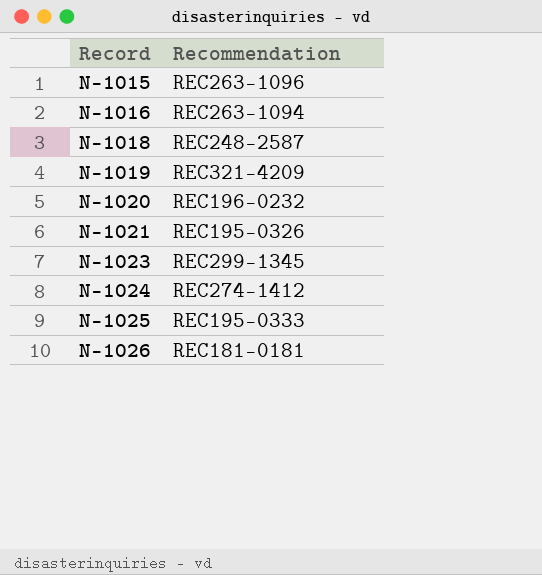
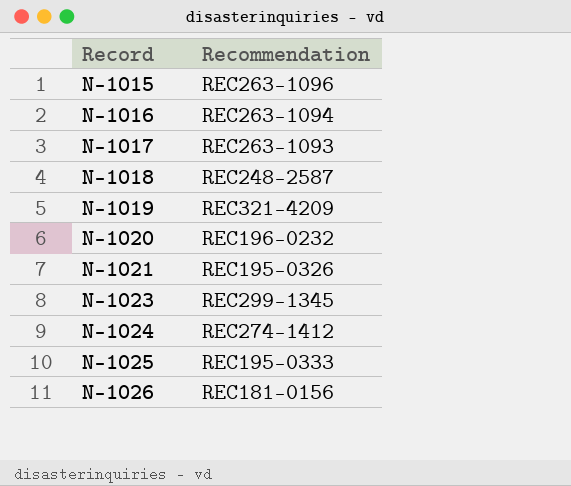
row N-1017: none -> REC263-1093
N-1026 | Recommendation: REC181-0181 -> REC181-0156

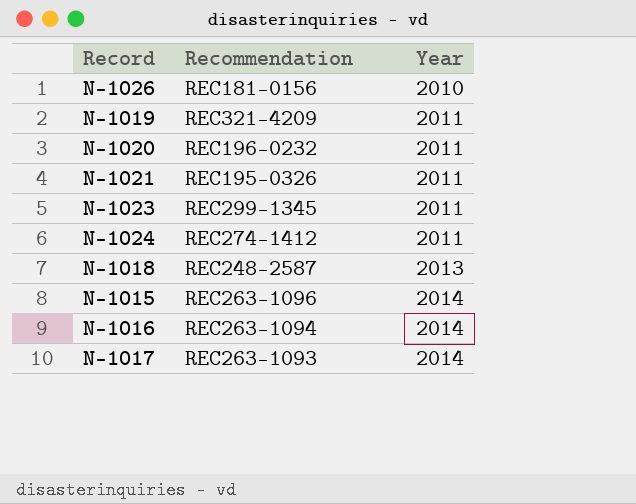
row order: Record ascending -> Year ascending
column Year | position: none -> 3
row N-1025: REC195-0333 -> none

